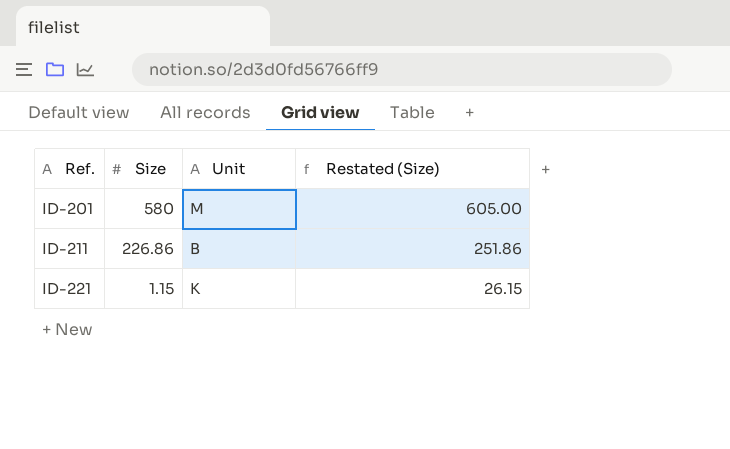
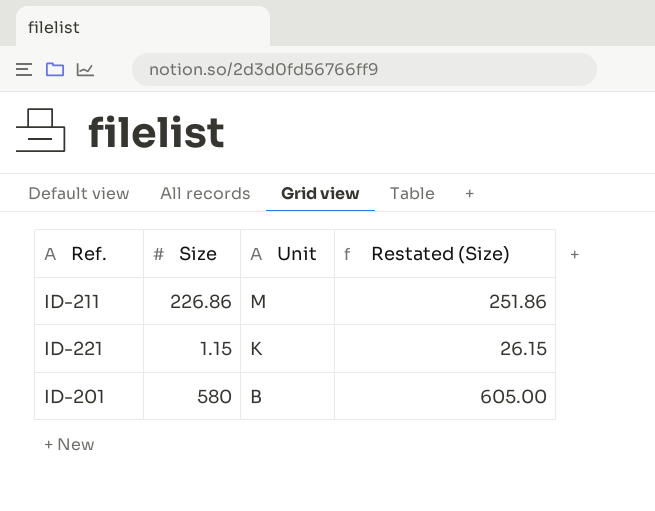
row order: Ref. ascending -> Unit descending
ID-211 | Unit: B -> M
ID-201 | Unit: M -> B

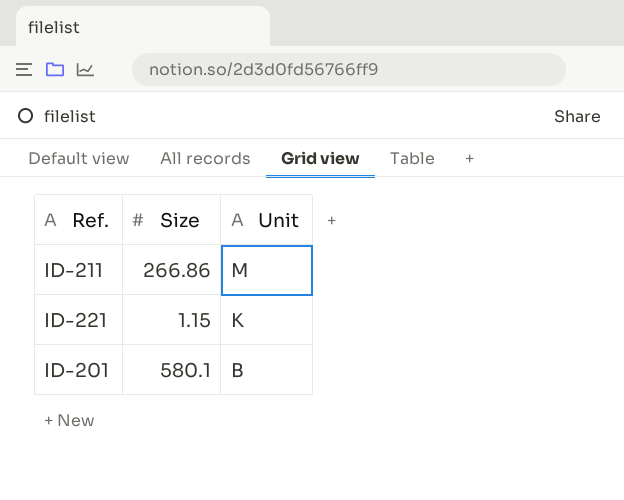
column Restated (Size) | formula: [Size] + 25 -> none
ID-211 | Size: 226.86 -> 266.86
ID-201 | Size: 580 -> 580.1

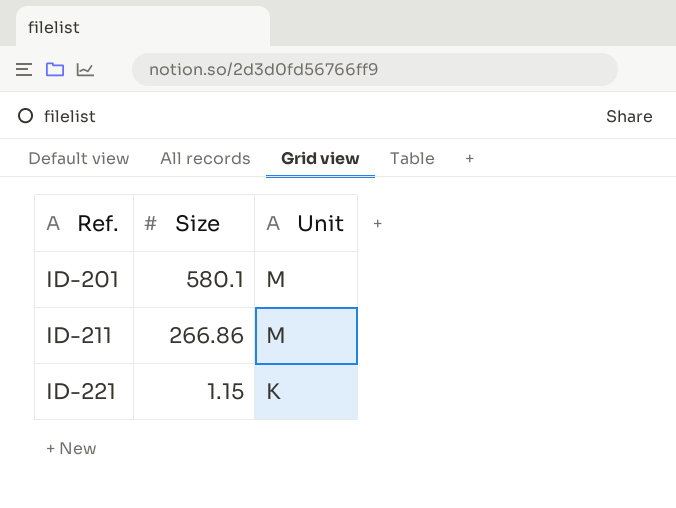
row order: Unit descending -> Ref. ascending
ID-201 | Unit: B -> M

